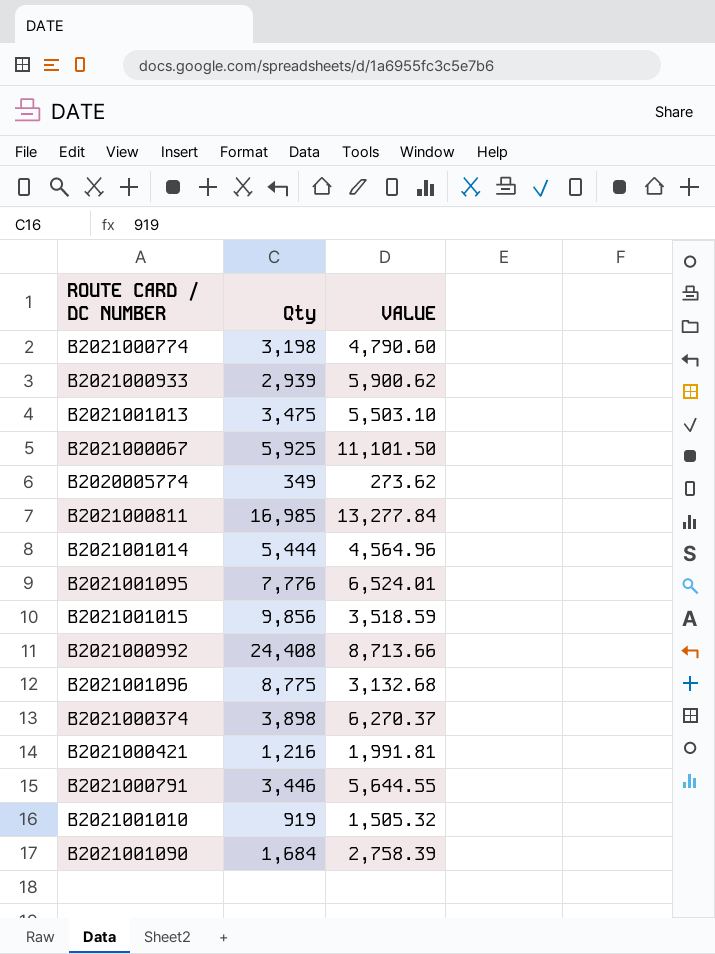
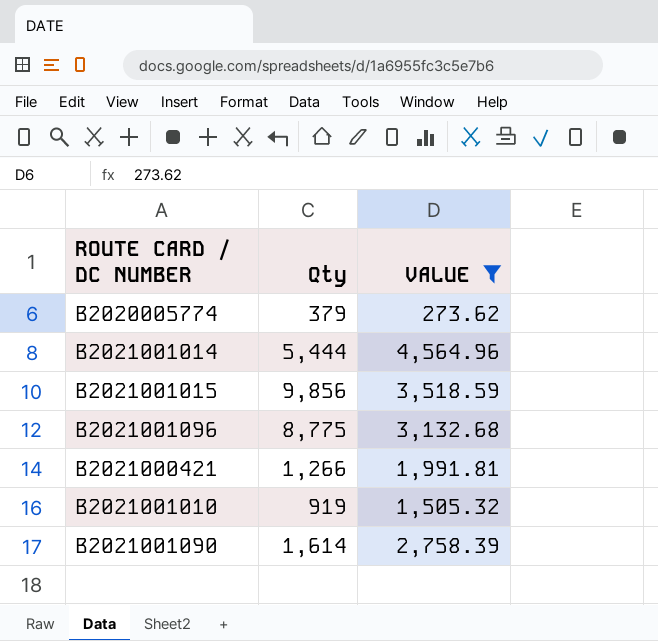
filter: none -> VALUE <= 4,564.96
B2020005774 | Qty: 349 -> 379
B2021000421 | Qty: 1,216 -> 1,266
B2021001090 | Qty: 1,684 -> 1,614

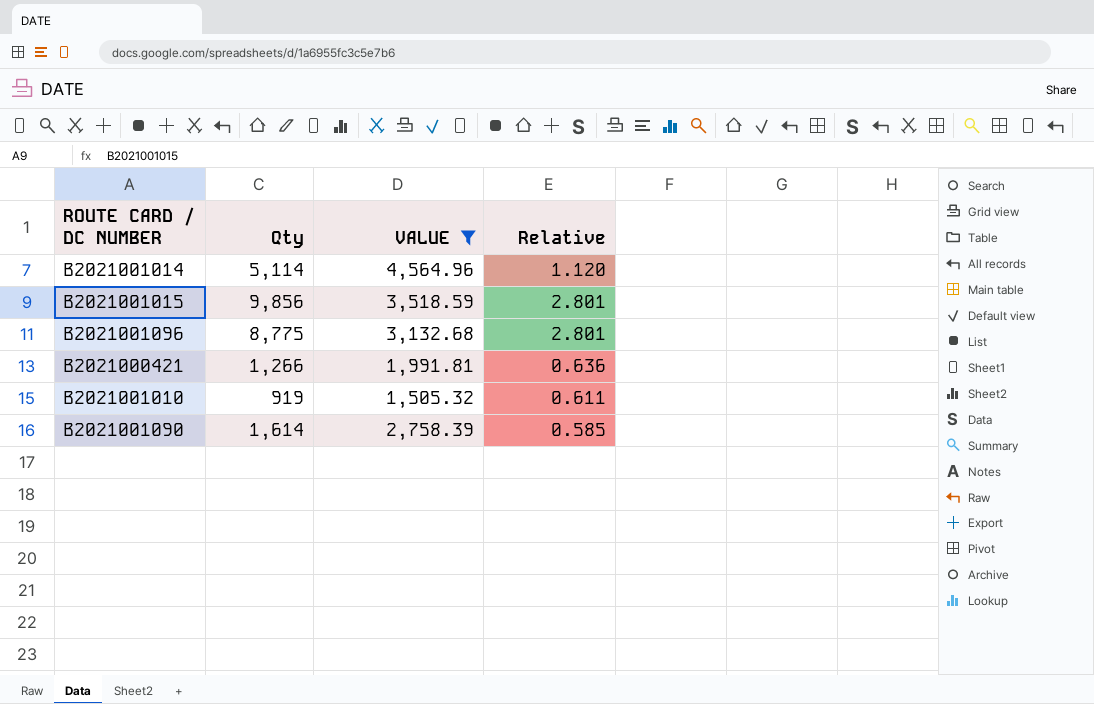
column Relative | formula: none -> [Qty] / [VALUE]
row B2020005774: 379 | 273.62 -> none
B2021001014 | Qty: 5,444 -> 5,114

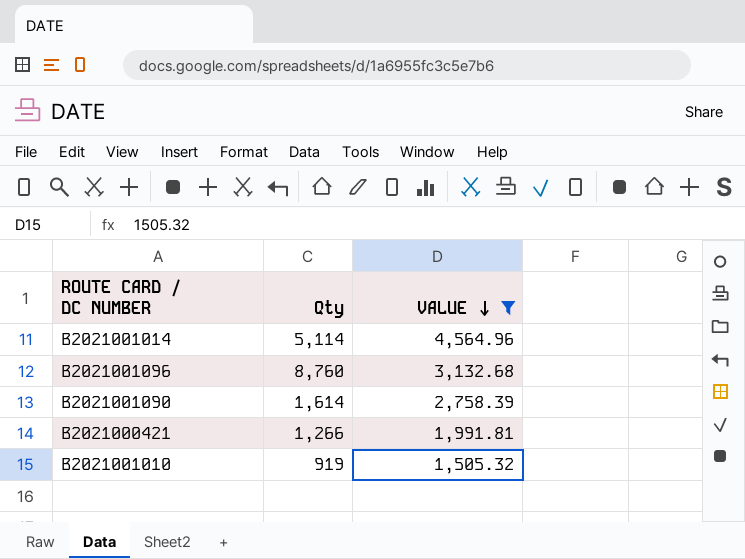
row order: none -> VALUE descending
column Relative | formula: [Qty] / [VALUE] -> none
row B2021001015: 9,856 | 3,518.59 | 2.801 -> none
B2021001096 | Qty: 8,775 -> 8,760

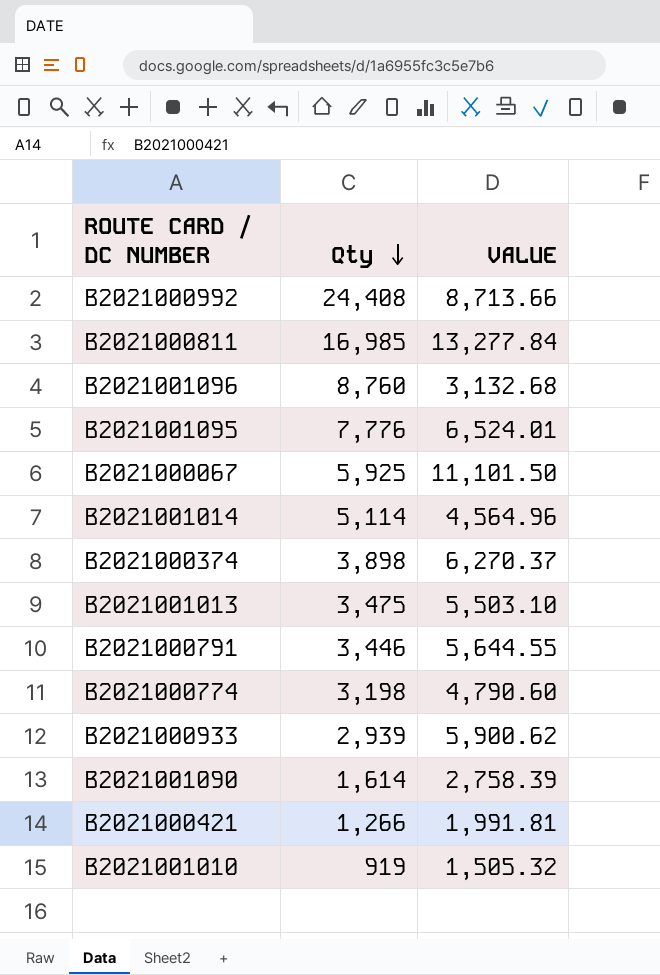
filter: VALUE <= 4,564.96 -> none
row order: VALUE descending -> Qty descending

